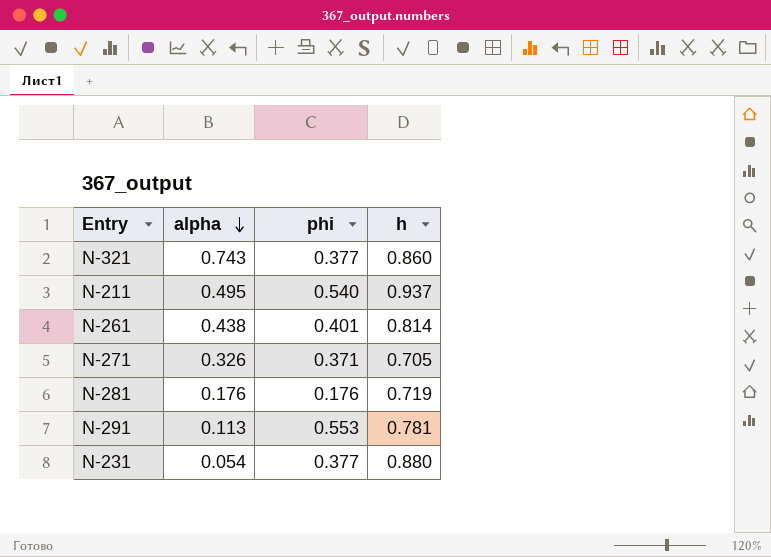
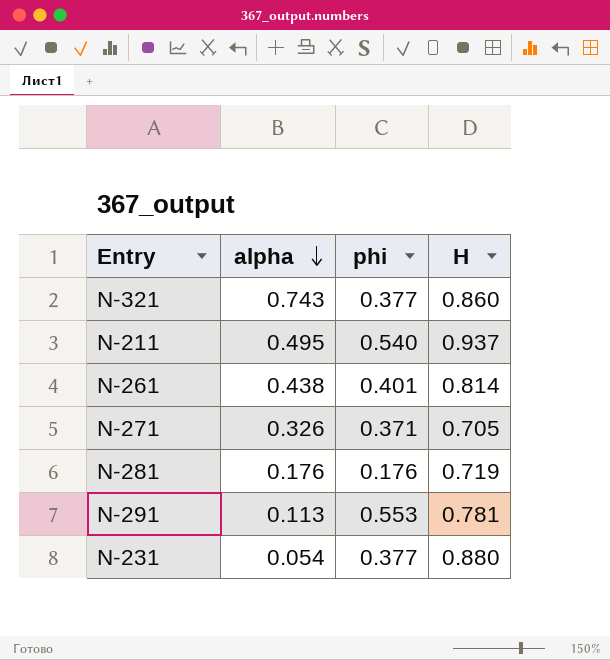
column name: h -> H

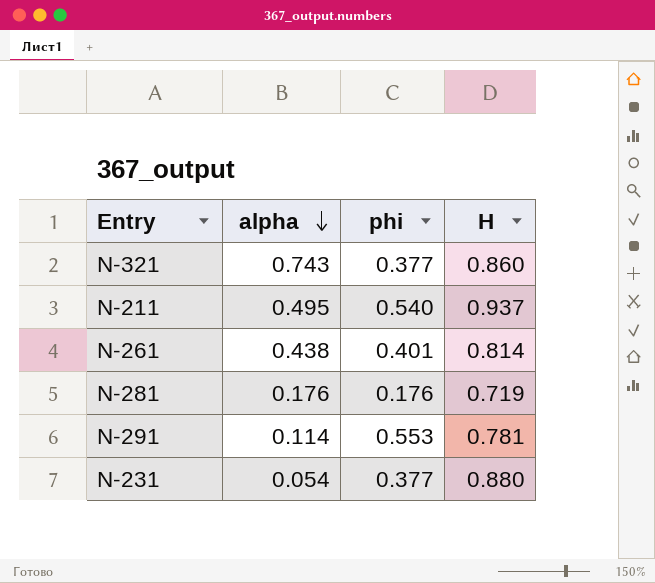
row N-271: 0.326 | 0.371 | 0.705 -> none
N-291 | alpha: 0.113 -> 0.114

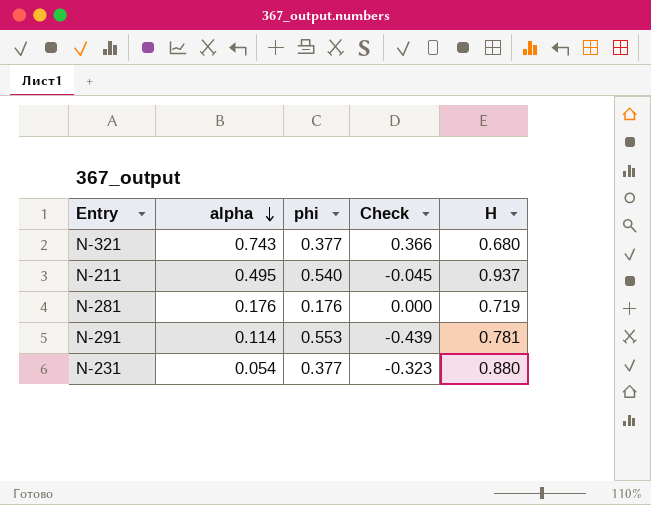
column Check | formula: none -> [alpha] - [phi]
row N-261: 0.438 | 0.401 | 0.814 -> none
N-321 | H: 0.860 -> 0.680

